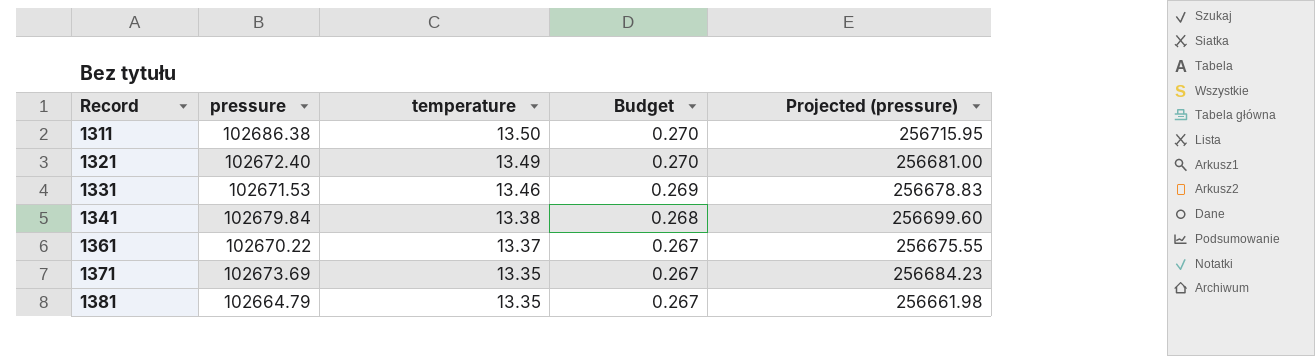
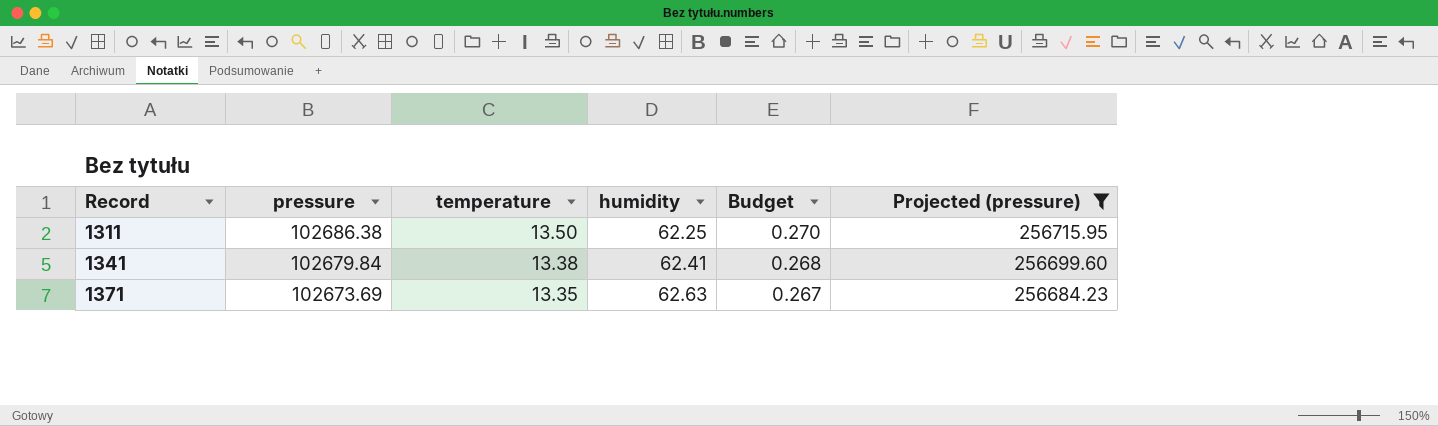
filter: none -> Projected (pressure) >= 256684.23
column humidity | position: none -> 4

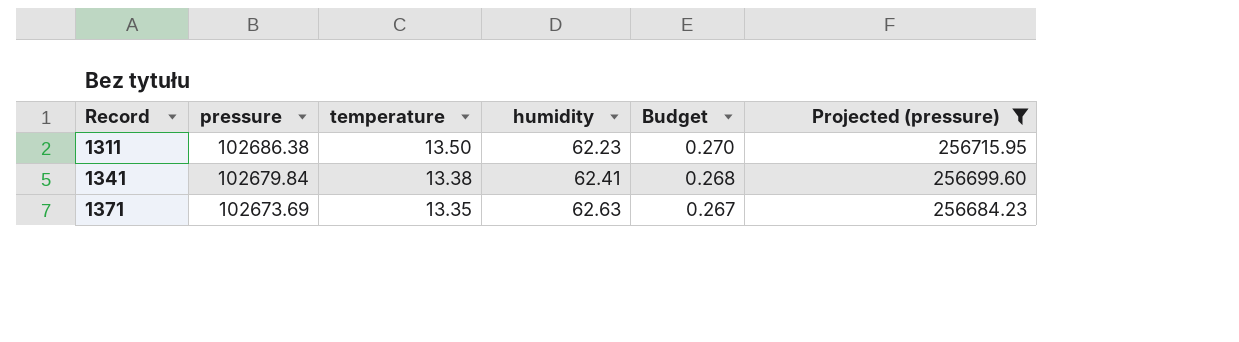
1311 | humidity: 62.25 -> 62.23

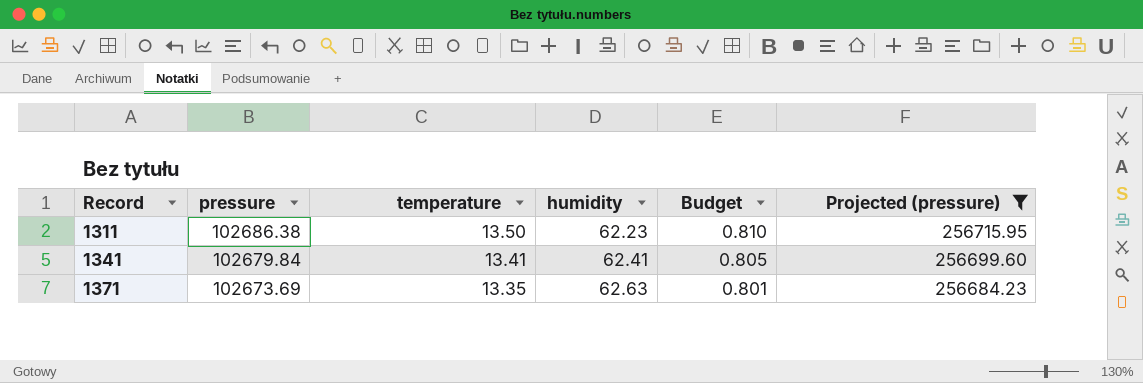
column Budget | formula: [temperature] * 0.02 -> [temperature] * 0.06
1341 | temperature: 13.38 -> 13.41

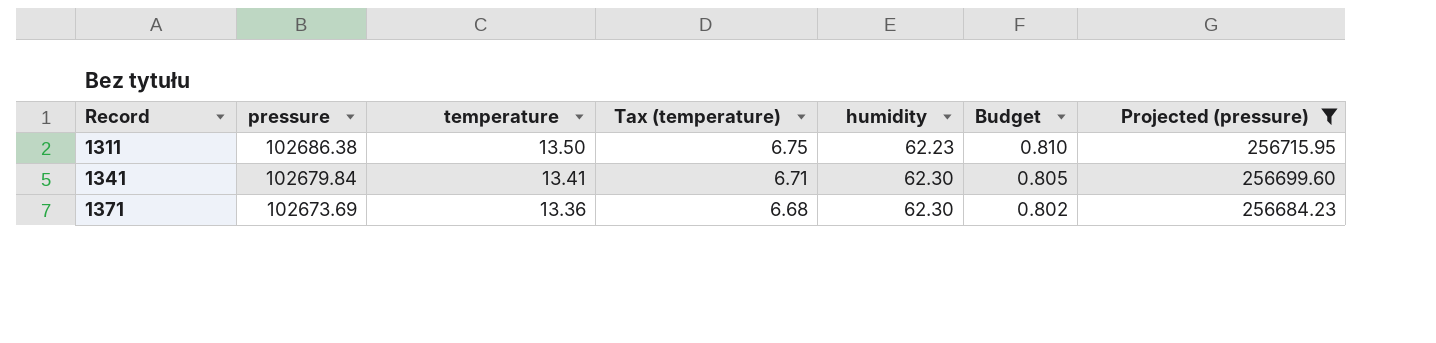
column Tax (temperature) | formula: none -> [temperature] * 0.5
1341 | humidity: 62.41 -> 62.30
1371 | temperature: 13.35 -> 13.36
1371 | humidity: 62.63 -> 62.30
1371 | Budget: 0.801 -> 0.802

